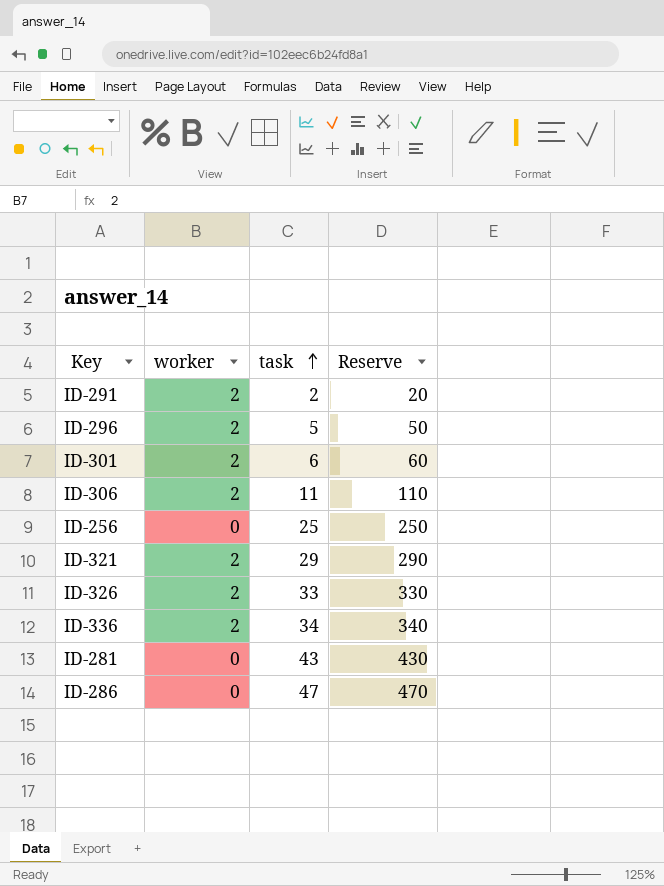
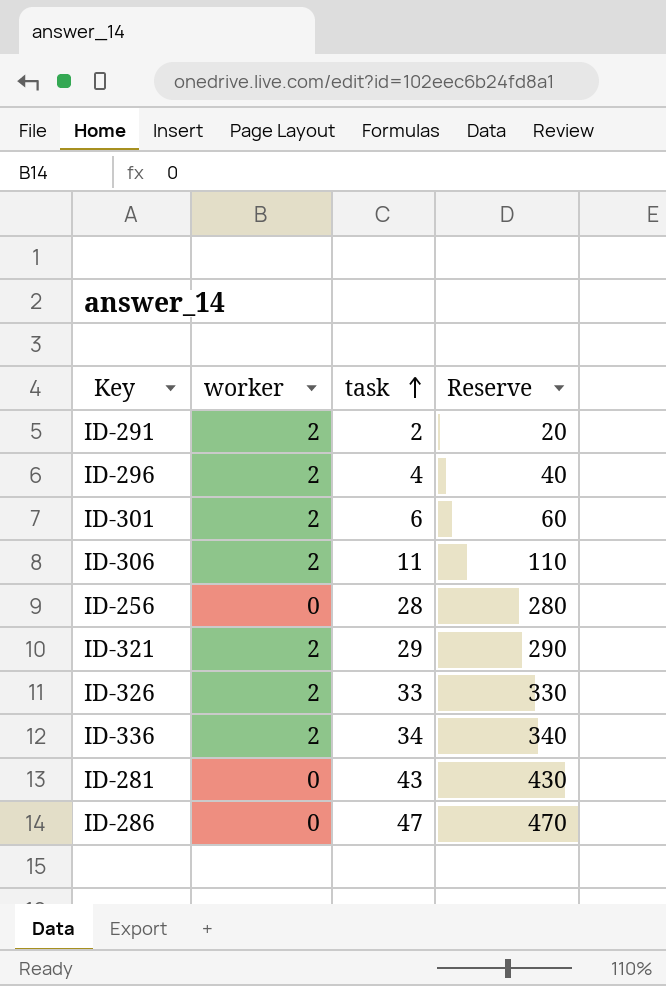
ID-296 | task: 5 -> 4
ID-296 | Reserve: 50 -> 40
ID-256 | task: 25 -> 28
ID-256 | Reserve: 250 -> 280

